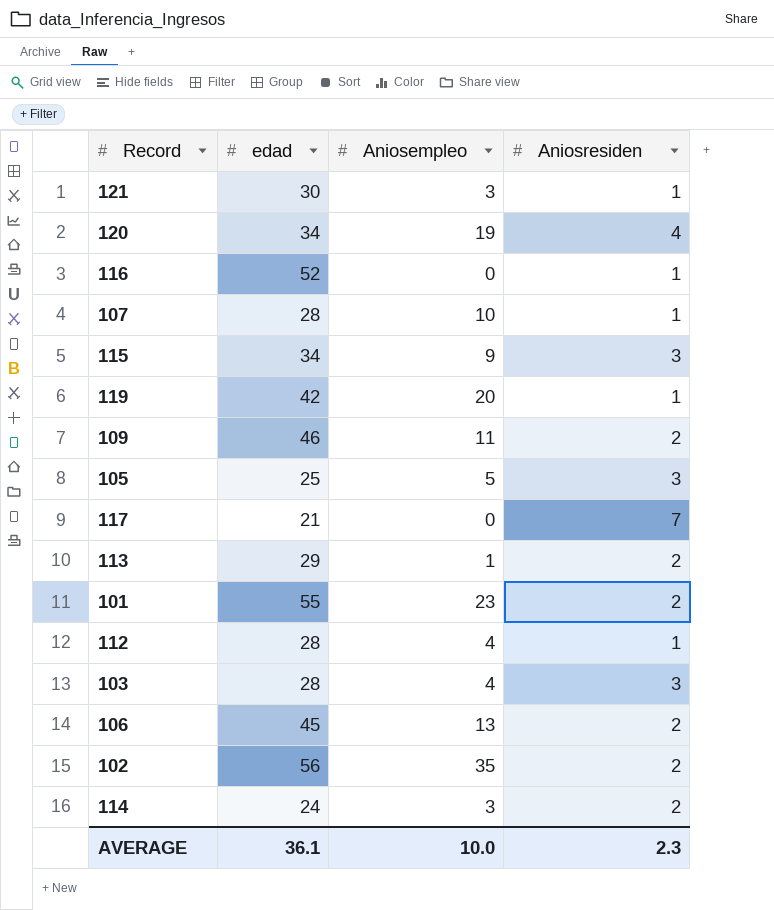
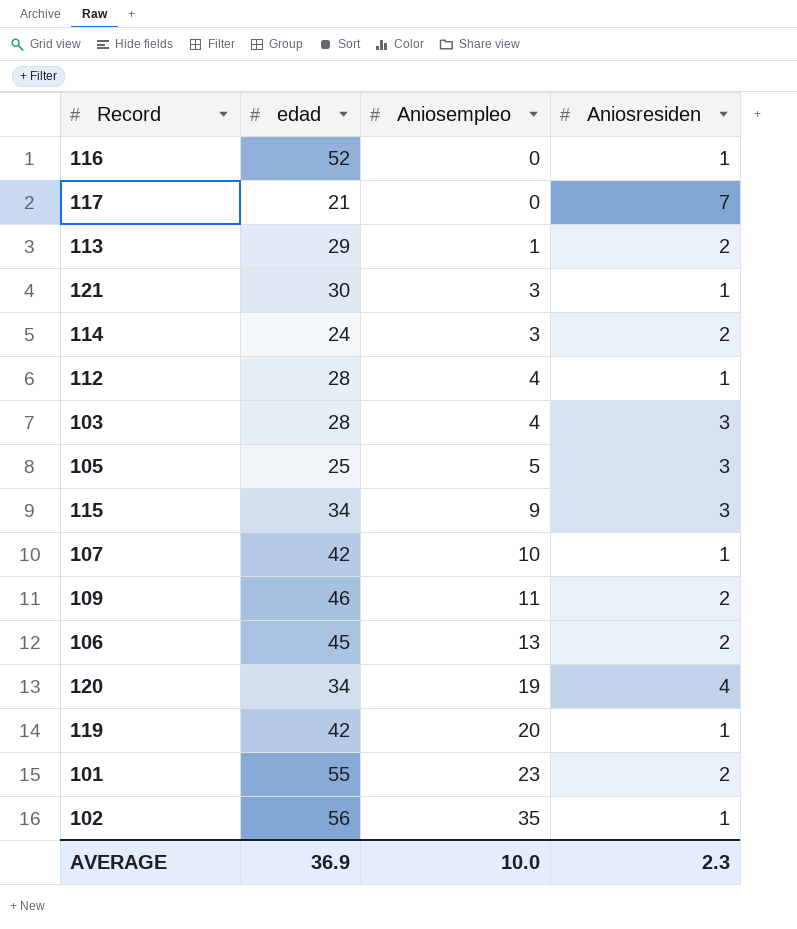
row order: none -> Aniosempleo ascending
107 | edad: 28 -> 42
102 | Aniosresiden: 2 -> 1
AVERAGE | edad: 36.1 -> 36.9

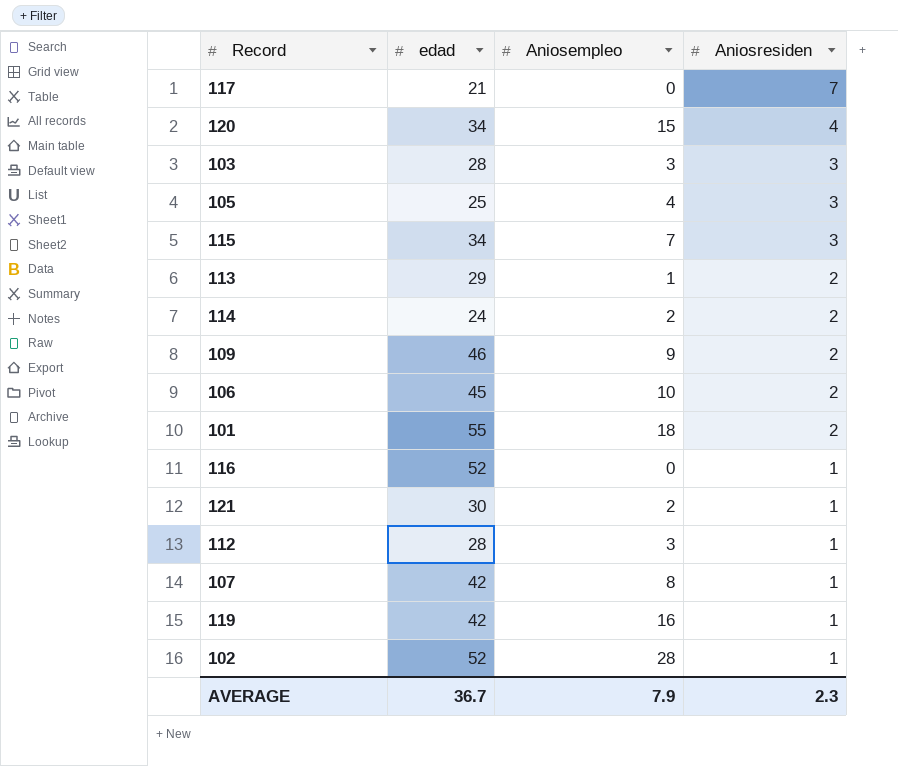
row order: Aniosempleo ascending -> Aniosresiden descending
120 | Aniosempleo: 19 -> 15
103 | Aniosempleo: 4 -> 3
105 | Aniosempleo: 5 -> 4
115 | Aniosempleo: 9 -> 7
114 | Aniosempleo: 3 -> 2
109 | Aniosempleo: 11 -> 9
106 | Aniosempleo: 13 -> 10
101 | Aniosempleo: 23 -> 18
121 | Aniosempleo: 3 -> 2
112 | Aniosempleo: 4 -> 3
107 | Aniosempleo: 10 -> 8
119 | Aniosempleo: 20 -> 16
102 | edad: 56 -> 52
102 | Aniosempleo: 35 -> 28
AVERAGE | edad: 36.9 -> 36.7
AVERAGE | Aniosempleo: 10.0 -> 7.9

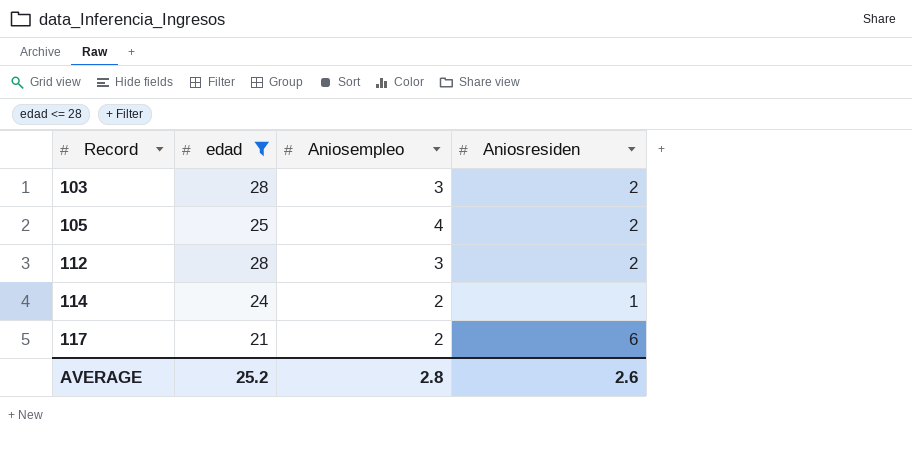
filter: none -> edad <= 28
row order: Aniosresiden descending -> Record ascending
103 | Aniosresiden: 3 -> 2
105 | Aniosresiden: 3 -> 2
112 | Aniosresiden: 1 -> 2
114 | Aniosresiden: 2 -> 1
117 | Aniosempleo: 0 -> 2
117 | Aniosresiden: 7 -> 6
AVERAGE | edad: 36.7 -> 25.2
AVERAGE | Aniosempleo: 7.9 -> 2.8
AVERAGE | Aniosresiden: 2.3 -> 2.6

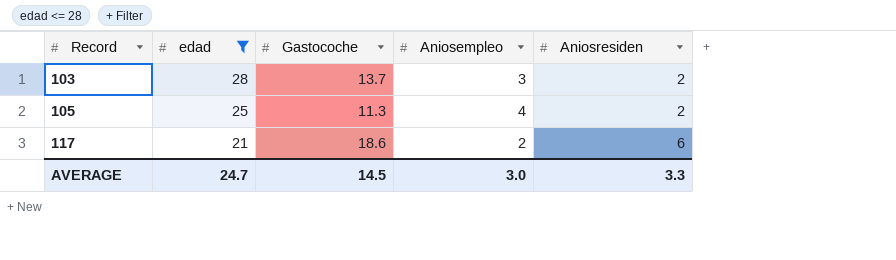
column Gastocoche | position: none -> 3
row 112: 28 | 3 | 2 -> none
row 114: 24 | 2 | 1 -> none
AVERAGE | edad: 25.2 -> 24.7
AVERAGE | Aniosempleo: 2.8 -> 3.0
AVERAGE | Aniosresiden: 2.6 -> 3.3

